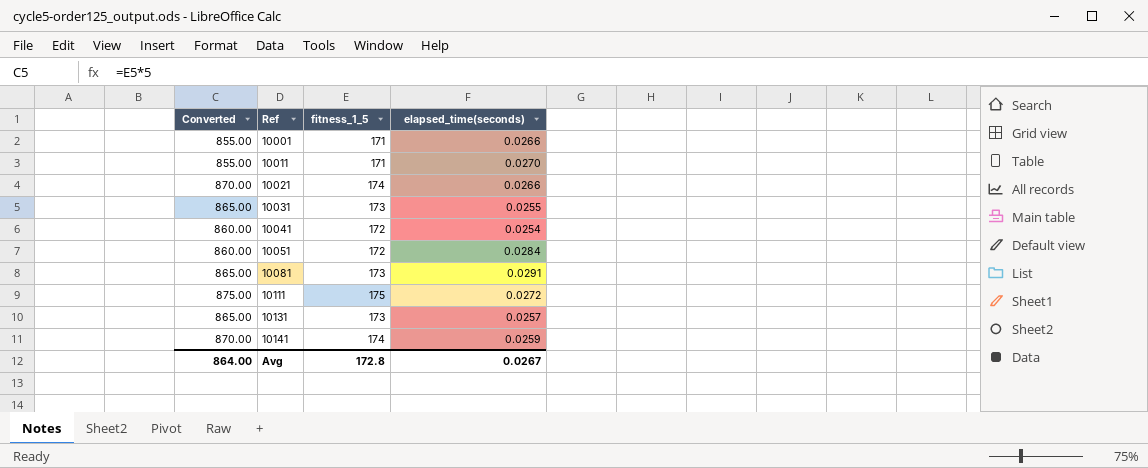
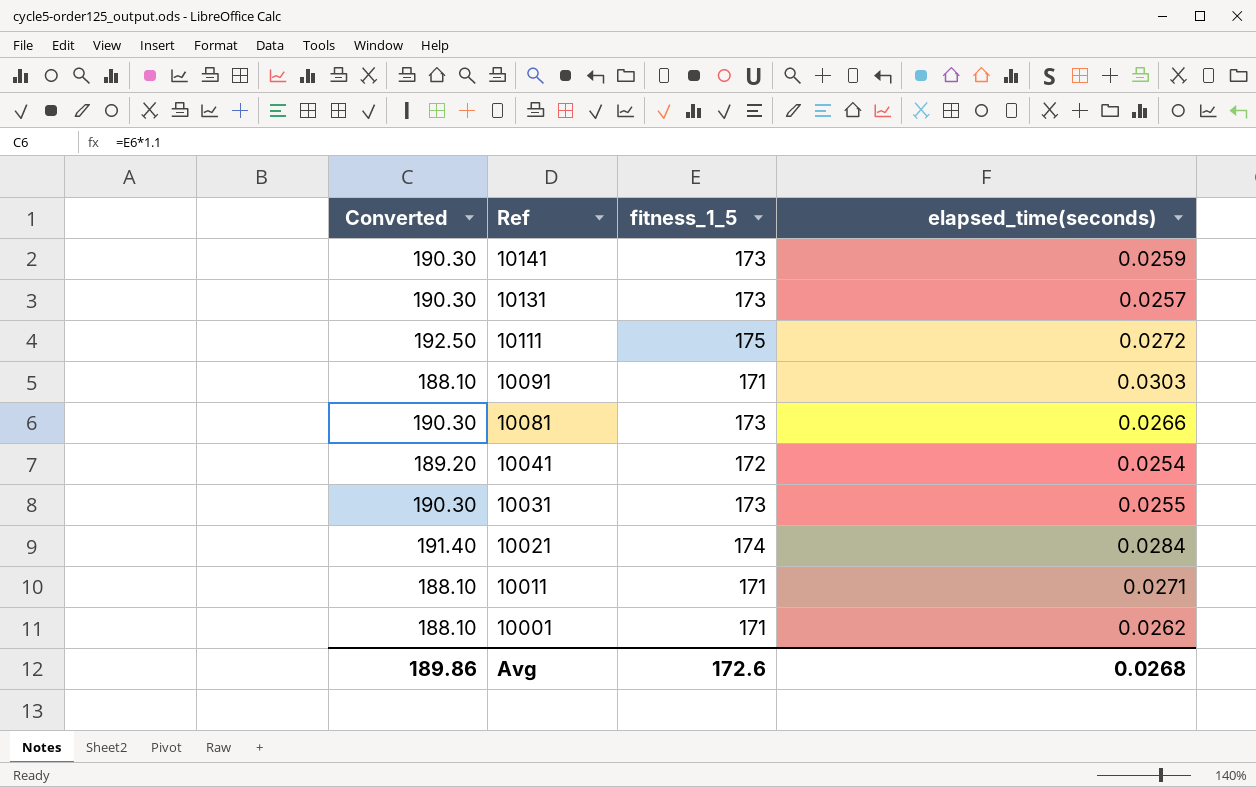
row order: Ref ascending -> Ref descending
column Converted | formula: [fitness_1_5] * 5 -> [fitness_1_5] * 1.1
row 10051: 860.00 | 172 | 0.0284 -> none
10141 | fitness_1_5: 174 -> 173
row 10091: none -> 188.10 | 171 | 0.0303
10081 | elapsed_time(seconds): 0.0291 -> 0.0266
10021 | elapsed_time(seconds): 0.0266 -> 0.0284
10011 | elapsed_time(seconds): 0.0270 -> 0.0271
10001 | elapsed_time(seconds): 0.0266 -> 0.0262
Avg | Converted: 864.00 -> 189.86
Avg | fitness_1_5: 172.8 -> 172.6
Avg | elapsed_time(seconds): 0.0267 -> 0.0268

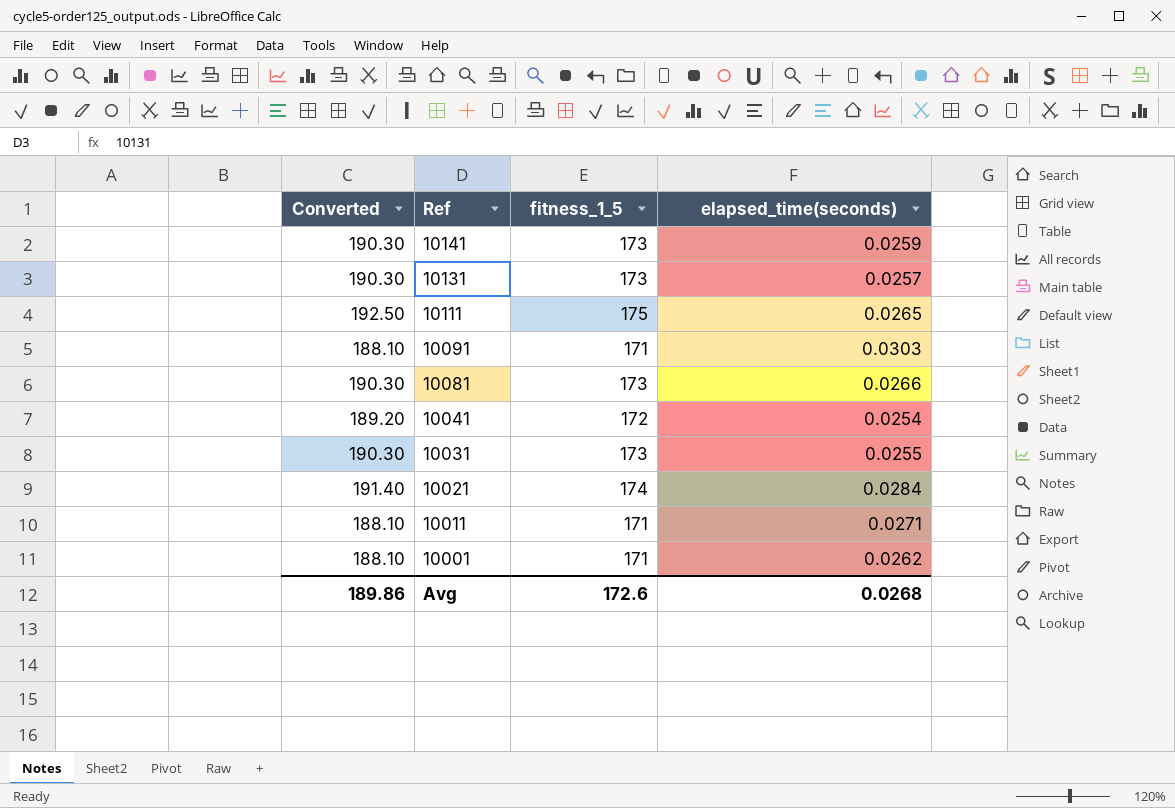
10111 | elapsed_time(seconds): 0.0272 -> 0.0265

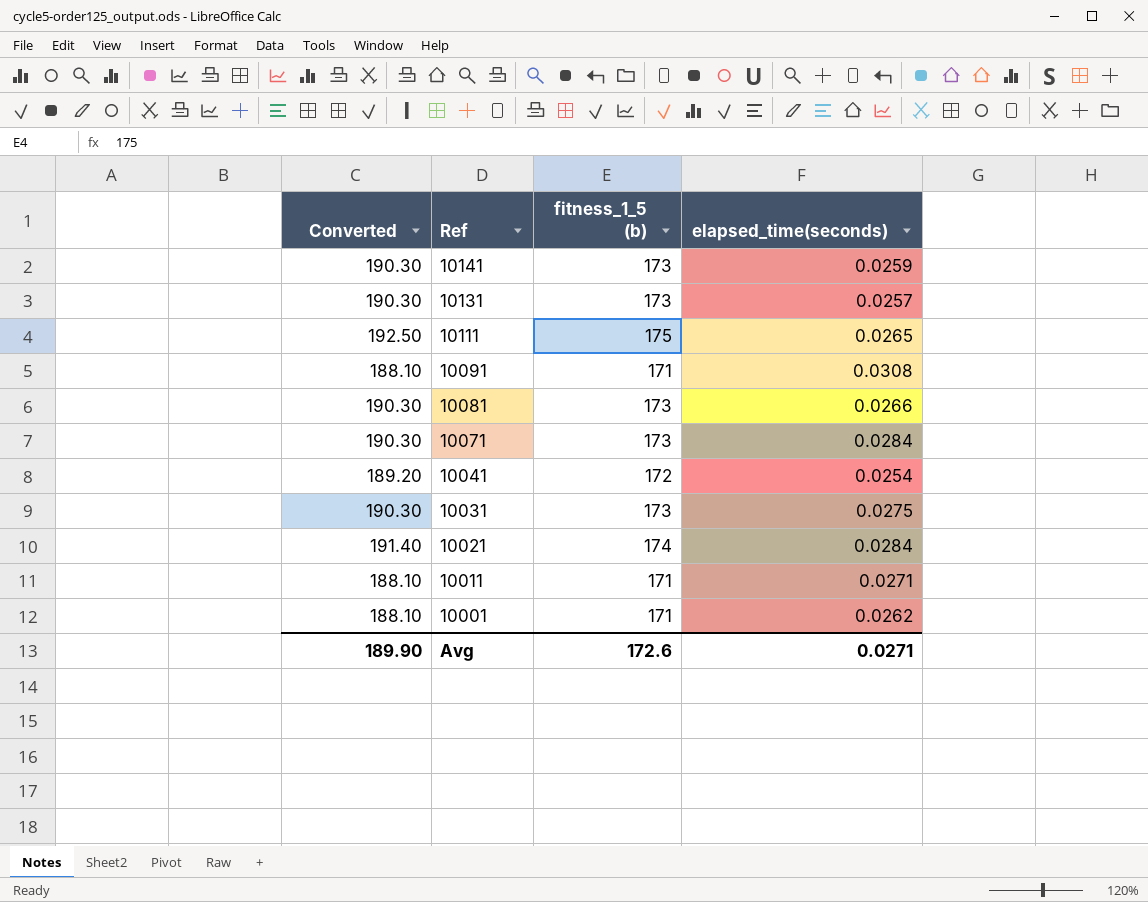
column name: fitness_1_5 -> fitness_1_5 (b)
10091 | elapsed_time(seconds): 0.0303 -> 0.0308
row 10071: none -> 190.30 | 173 | 0.0284
10031 | elapsed_time(seconds): 0.0255 -> 0.0275
Avg | Converted: 189.86 -> 189.90
Avg | elapsed_time(seconds): 0.0268 -> 0.0271

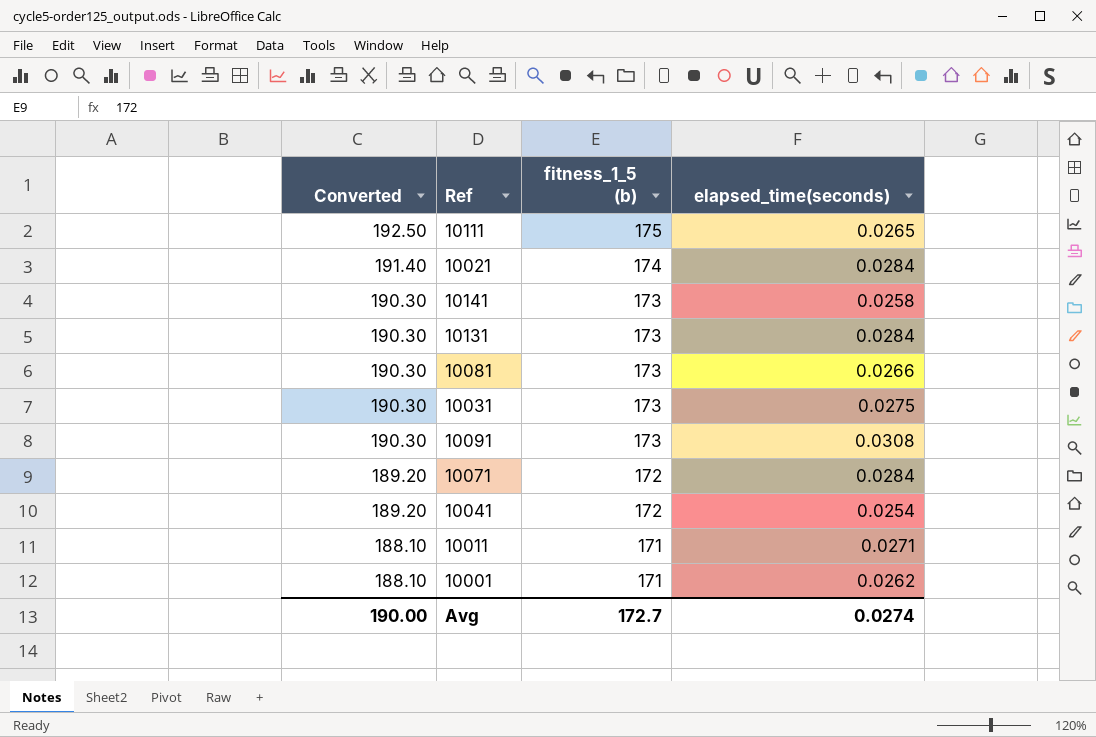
row order: Ref descending -> Converted descending
10141 | elapsed_time(seconds): 0.0259 -> 0.0258
10131 | elapsed_time(seconds): 0.0257 -> 0.0284
10091 | Converted: 188.10 -> 190.30
10091 | fitness_1_5 (b): 171 -> 173
10071 | Converted: 190.30 -> 189.20
10071 | fitness_1_5 (b): 173 -> 172
Avg | Converted: 189.90 -> 190.00
Avg | fitness_1_5 (b): 172.6 -> 172.7
Avg | elapsed_time(seconds): 0.0271 -> 0.0274

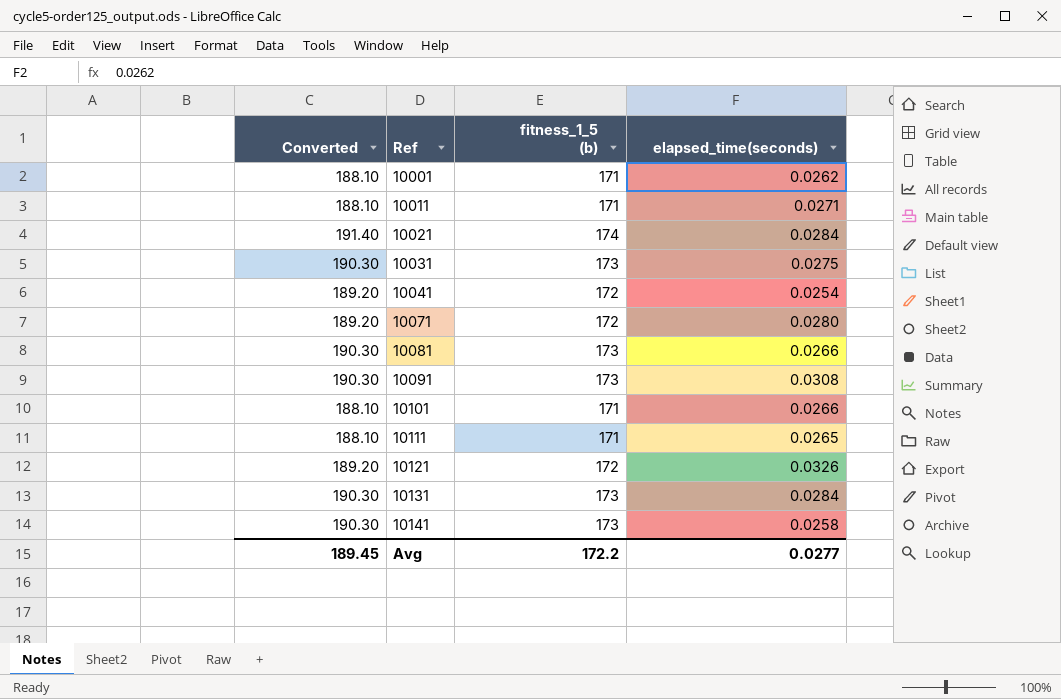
row order: Converted descending -> Ref ascending
10071 | elapsed_time(seconds): 0.0284 -> 0.0280
row 10101: none -> 188.10 | 171 | 0.0266
10111 | Converted: 192.50 -> 188.10
10111 | fitness_1_5 (b): 175 -> 171
row 10121: none -> 189.20 | 172 | 0.0326
Avg | Converted: 190.00 -> 189.45
Avg | fitness_1_5 (b): 172.7 -> 172.2
Avg | elapsed_time(seconds): 0.0274 -> 0.0277

